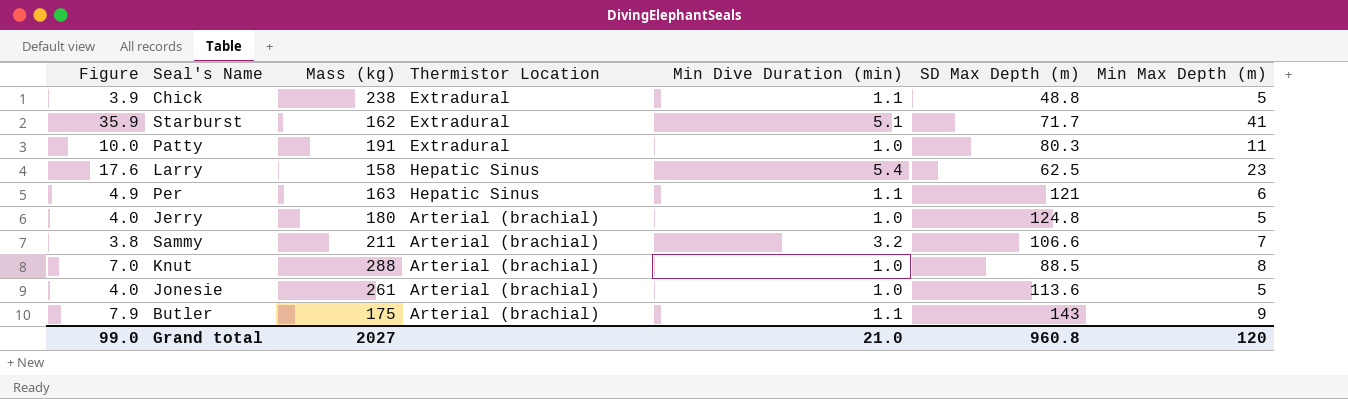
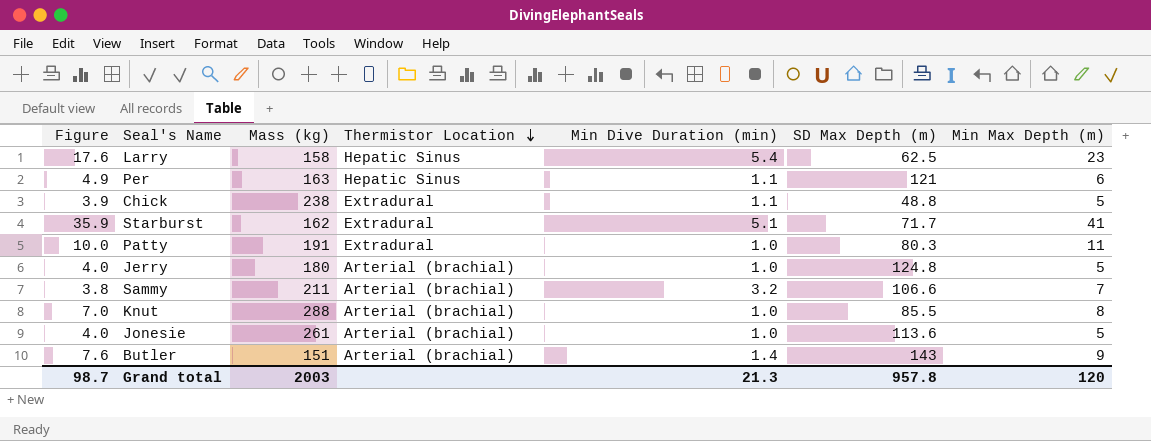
row order: none -> Thermistor Location descending
Knut | SD Max Depth (m): 88.5 -> 85.5
Butler | Figure: 7.9 -> 7.6
Butler | Mass (kg): 175 -> 151
Butler | Min Dive Duration (min): 1.1 -> 1.4
Grand total | Figure: 99.0 -> 98.7
Grand total | Mass (kg): 2027 -> 2003
Grand total | Min Dive Duration (min): 21.0 -> 21.3
Grand total | SD Max Depth (m): 960.8 -> 957.8

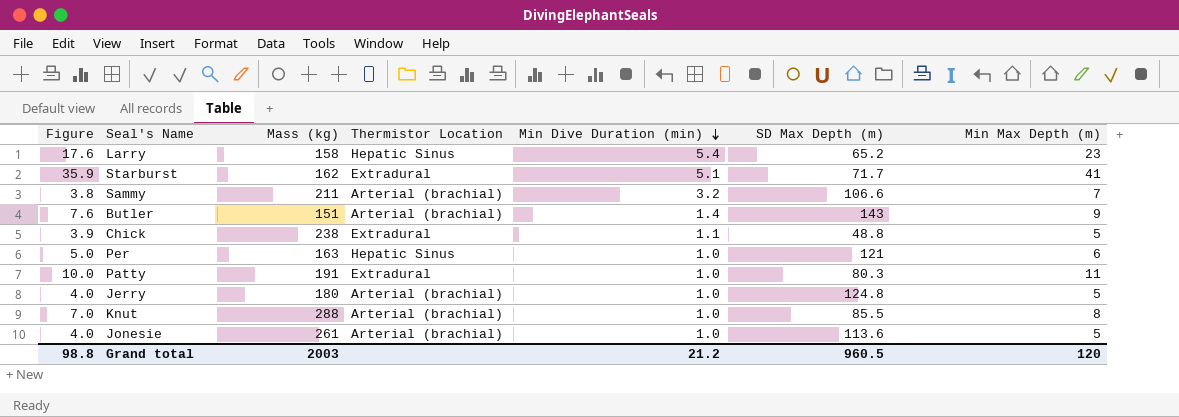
row order: Thermistor Location descending -> Min Dive Duration (min) descending
Larry | SD Max Depth (m): 62.5 -> 65.2
Per | Figure: 4.9 -> 5.0
Per | Min Dive Duration (min): 1.1 -> 1.0
Grand total | Figure: 98.7 -> 98.8
Grand total | Min Dive Duration (min): 21.3 -> 21.2
Grand total | SD Max Depth (m): 957.8 -> 960.5

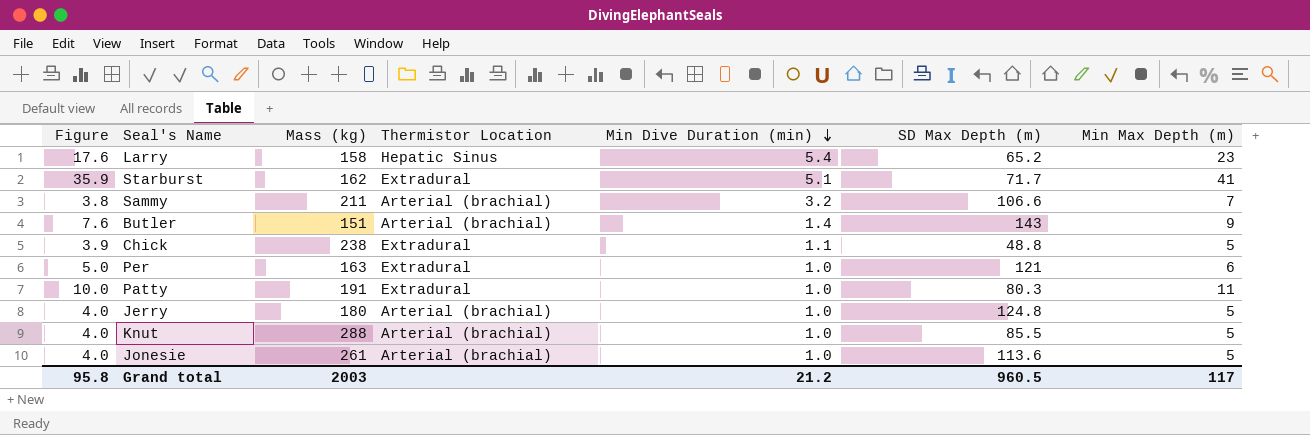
Per | Thermistor Location: Hepatic Sinus -> Extradural
Knut | Figure: 7.0 -> 4.0
Knut | Min Max Depth (m): 8 -> 5
Grand total | Figure: 98.8 -> 95.8
Grand total | Min Max Depth (m): 120 -> 117

